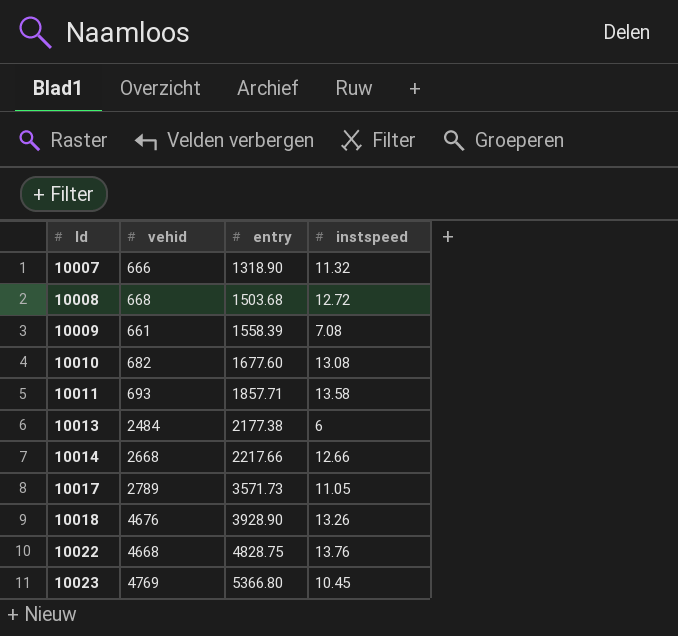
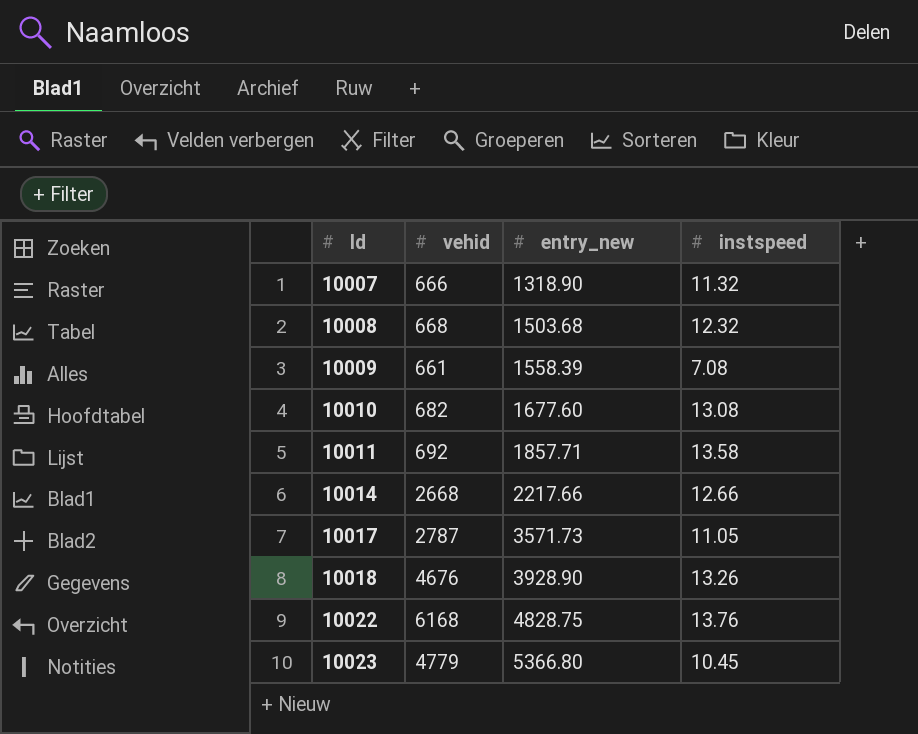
column name: entry -> entry_new
row 10013: 2484 | 2177.38 | 6 -> none
10008 | instspeed: 12.72 -> 12.32
10011 | vehid: 693 -> 692
10017 | vehid: 2789 -> 2787
10022 | vehid: 4668 -> 6168
10023 | vehid: 4769 -> 4779

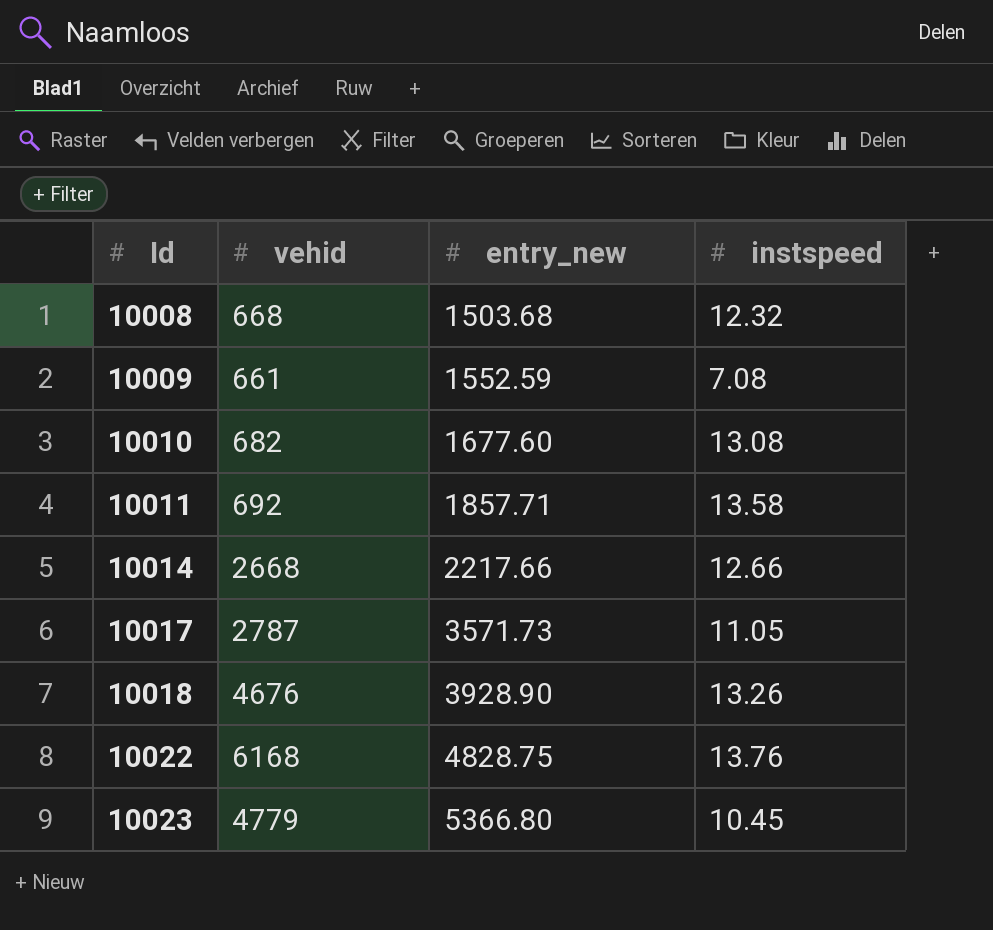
row 10007: 666 | 1318.90 | 11.32 -> none
10009 | entry_new: 1558.39 -> 1552.59

